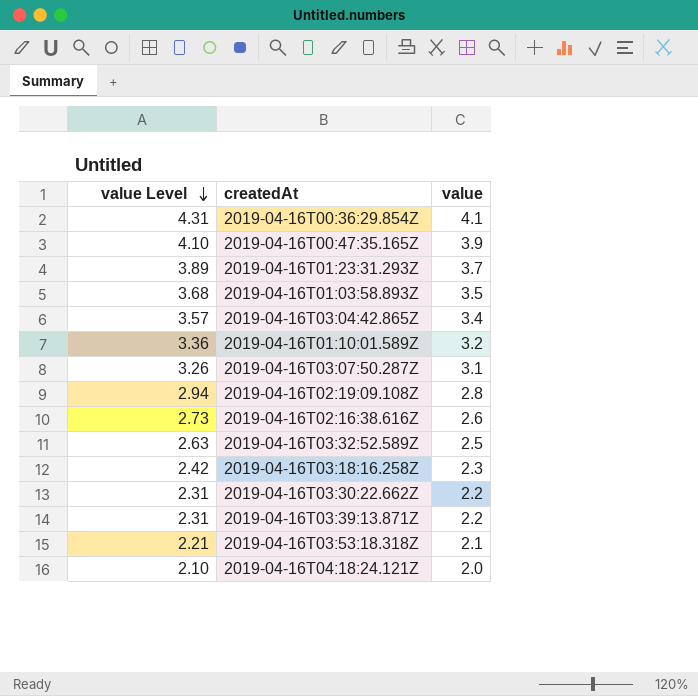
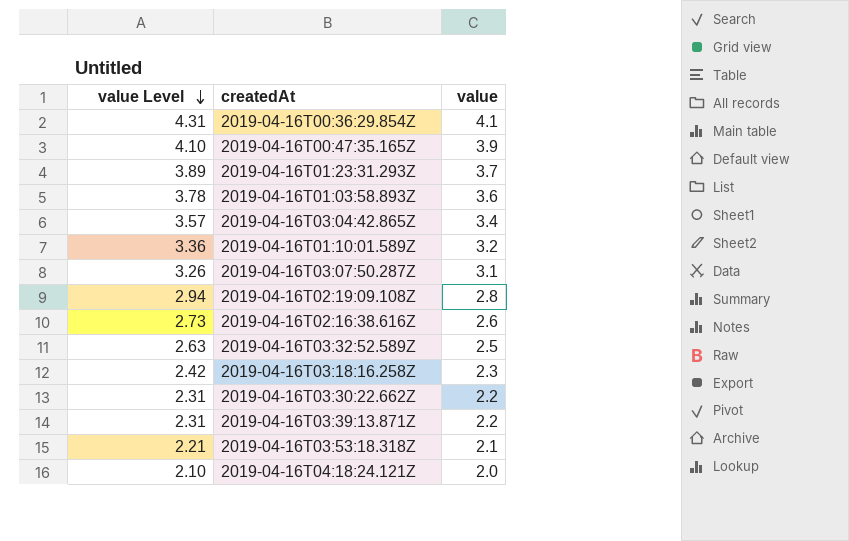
2019-04-16T01:03:58.893Z | value Level: 3.68 -> 3.78
2019-04-16T01:03:58.893Z | value: 3.5 -> 3.6

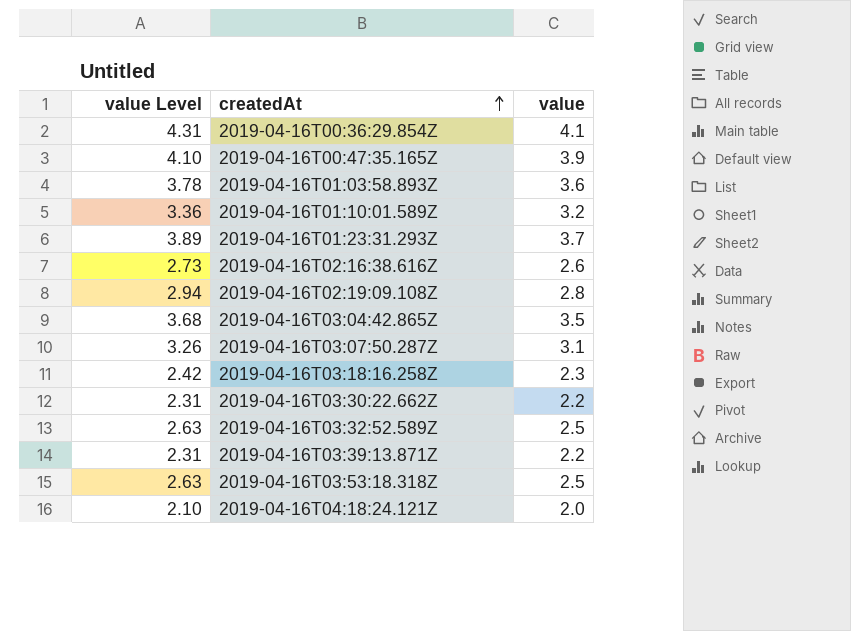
row order: value Level descending -> createdAt ascending
2019-04-16T03:04:42.865Z | value Level: 3.57 -> 3.68
2019-04-16T03:04:42.865Z | value: 3.4 -> 3.5
2019-04-16T03:53:18.318Z | value Level: 2.21 -> 2.63
2019-04-16T03:53:18.318Z | value: 2.1 -> 2.5

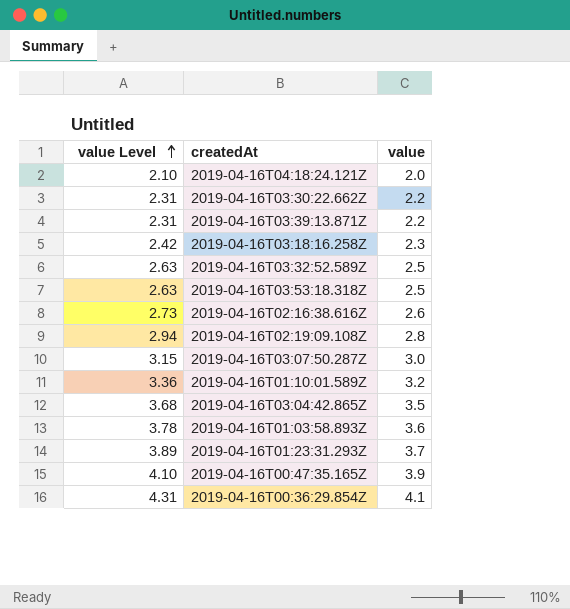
row order: createdAt ascending -> value Level ascending
2019-04-16T03:07:50.287Z | value Level: 3.26 -> 3.15
2019-04-16T03:07:50.287Z | value: 3.1 -> 3.0

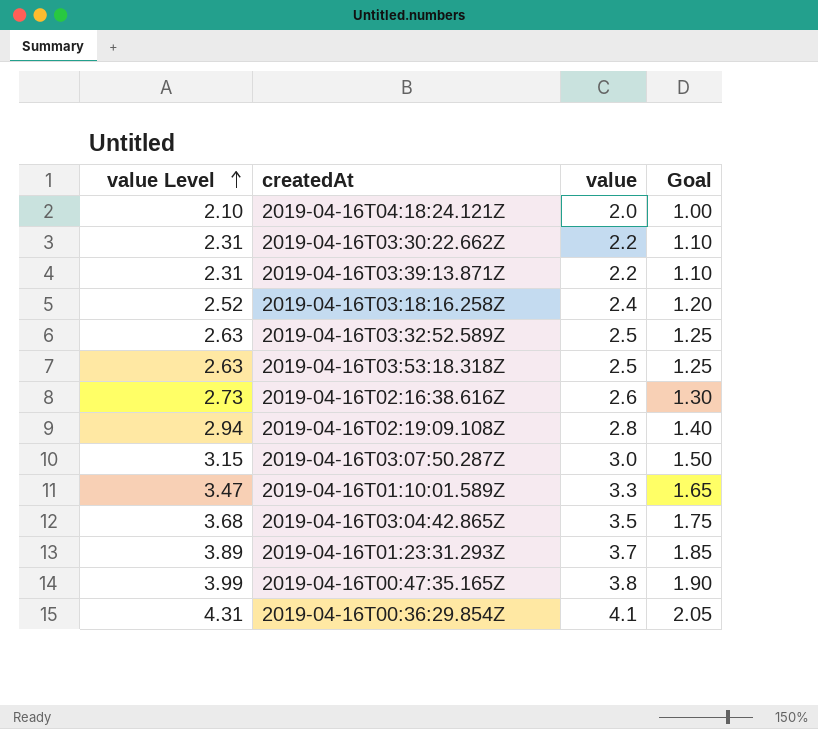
column Goal | formula: none -> [value] * 0.5
row 2019-04-16T01:03:58.893Z: 3.78 | 3.6 -> none
2019-04-16T03:18:16.258Z | value Level: 2.42 -> 2.52
2019-04-16T03:18:16.258Z | value: 2.3 -> 2.4
2019-04-16T01:10:01.589Z | value Level: 3.36 -> 3.47
2019-04-16T01:10:01.589Z | value: 3.2 -> 3.3
2019-04-16T00:47:35.165Z | value Level: 4.10 -> 3.99
2019-04-16T00:47:35.165Z | value: 3.9 -> 3.8

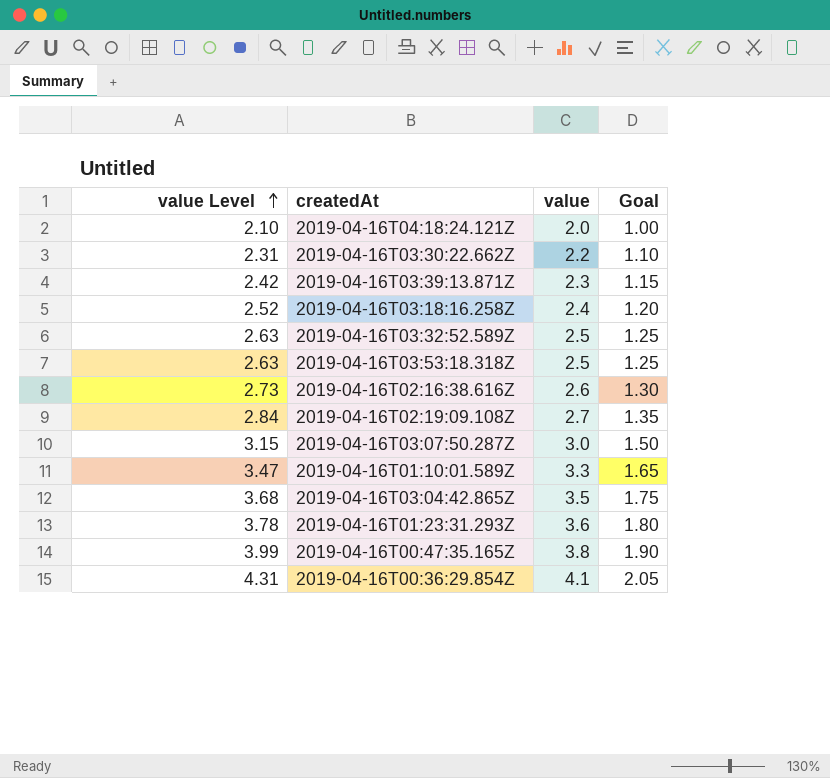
2019-04-16T03:39:13.871Z | value Level: 2.31 -> 2.42
2019-04-16T03:39:13.871Z | value: 2.2 -> 2.3
2019-04-16T03:39:13.871Z | Goal: 1.10 -> 1.15
2019-04-16T02:19:09.108Z | value Level: 2.94 -> 2.84
2019-04-16T02:19:09.108Z | value: 2.8 -> 2.7
2019-04-16T02:19:09.108Z | Goal: 1.40 -> 1.35
2019-04-16T01:23:31.293Z | value Level: 3.89 -> 3.78
2019-04-16T01:23:31.293Z | value: 3.7 -> 3.6
2019-04-16T01:23:31.293Z | Goal: 1.85 -> 1.80

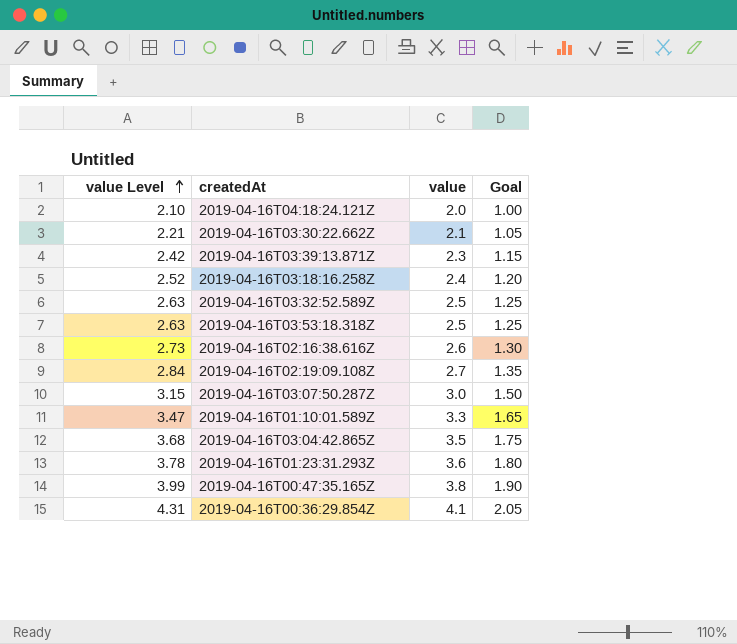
2019-04-16T03:30:22.662Z | value Level: 2.31 -> 2.21
2019-04-16T03:30:22.662Z | value: 2.2 -> 2.1
2019-04-16T03:30:22.662Z | Goal: 1.10 -> 1.05

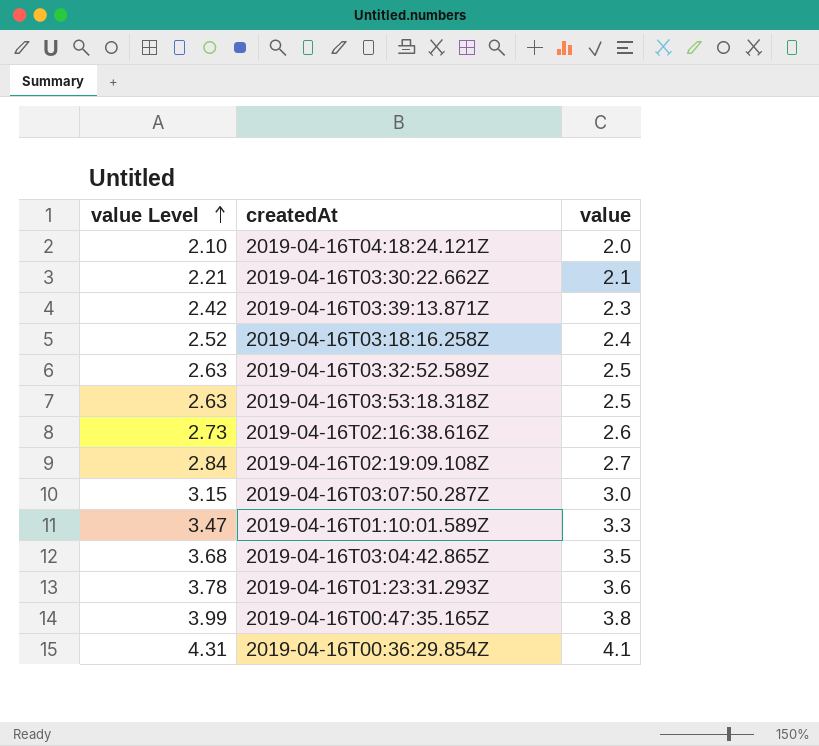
column Goal | formula: [value] * 0.5 -> none

